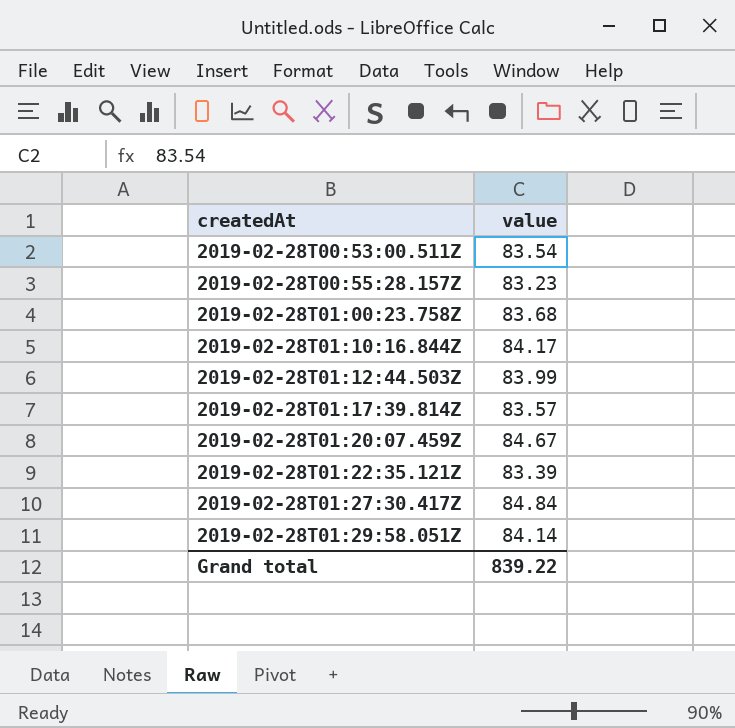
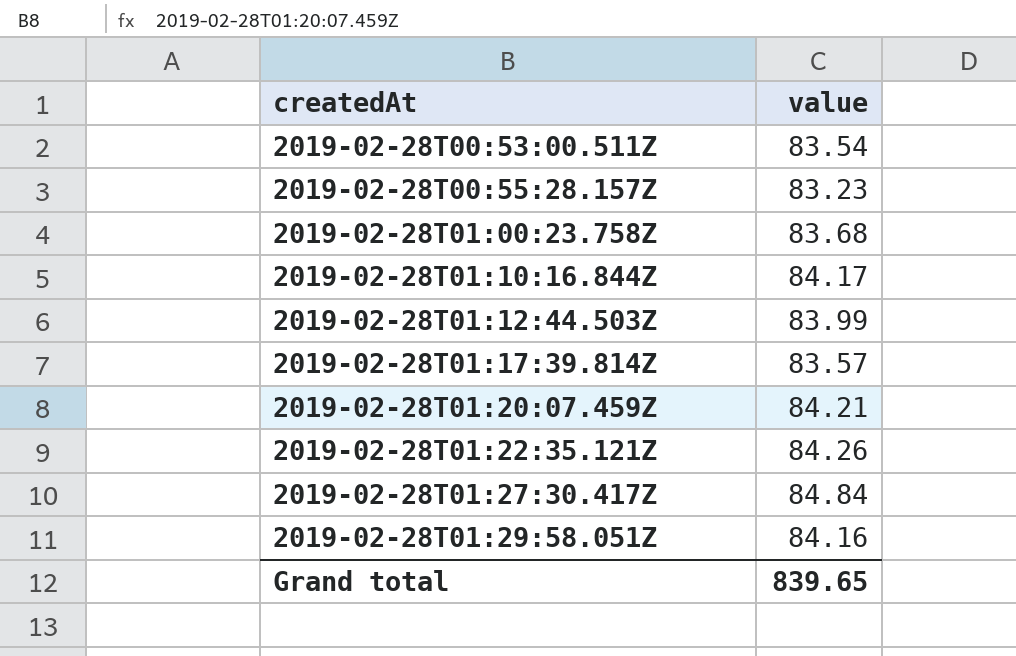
2019-02-28T01:20:07.459Z | value: 84.67 -> 84.21
2019-02-28T01:22:35.121Z | value: 83.39 -> 84.26
2019-02-28T01:29:58.051Z | value: 84.14 -> 84.16
Grand total | value: 839.22 -> 839.65

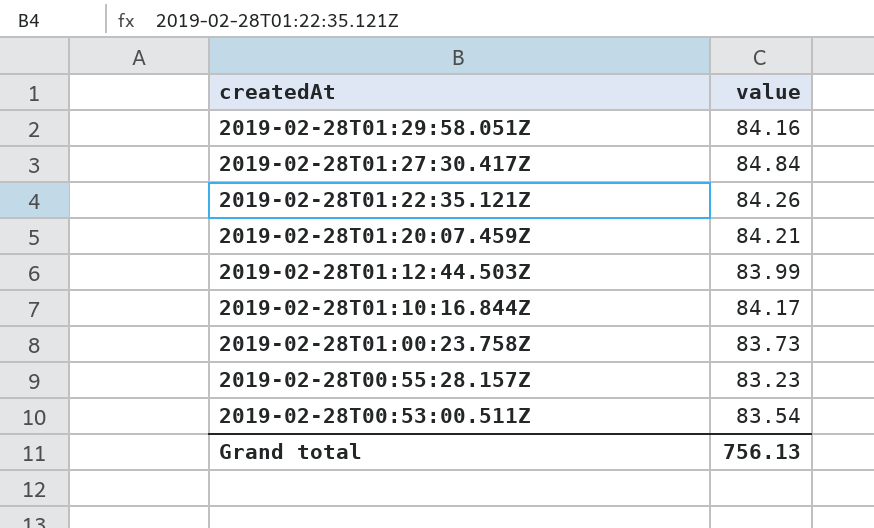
row order: createdAt ascending -> createdAt descending
row 2019-02-28T01:17:39.814Z: 83.57 -> none
2019-02-28T01:00:23.758Z | value: 83.68 -> 83.73
Grand total | value: 839.65 -> 756.13

